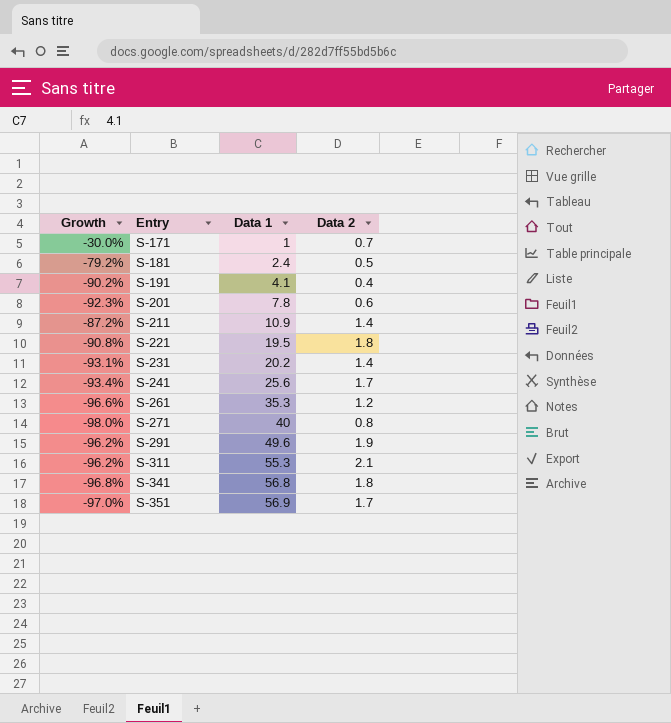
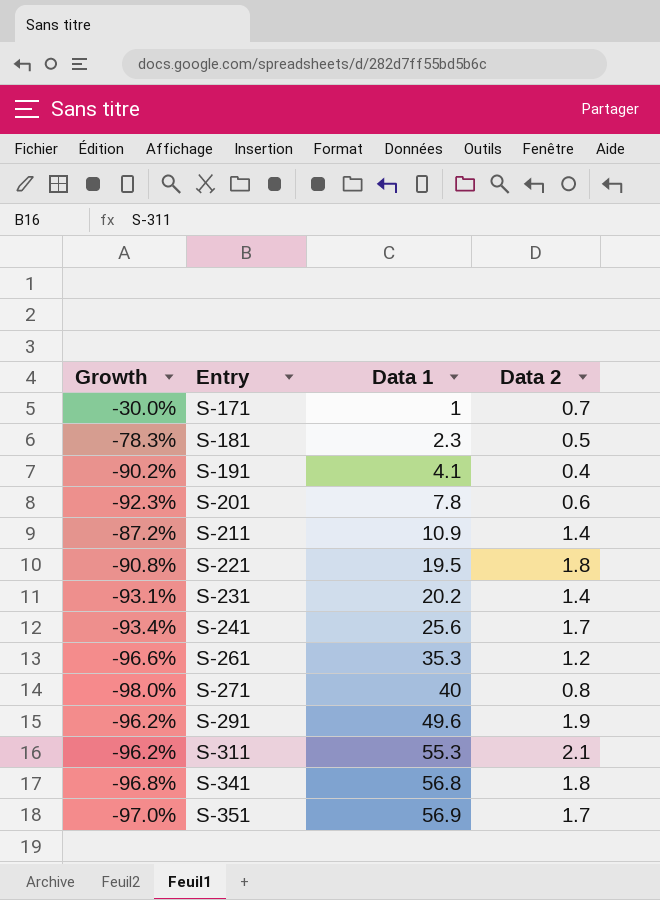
S-181 | Growth: -79.2% -> -78.3%
S-181 | Data 1: 2.4 -> 2.3

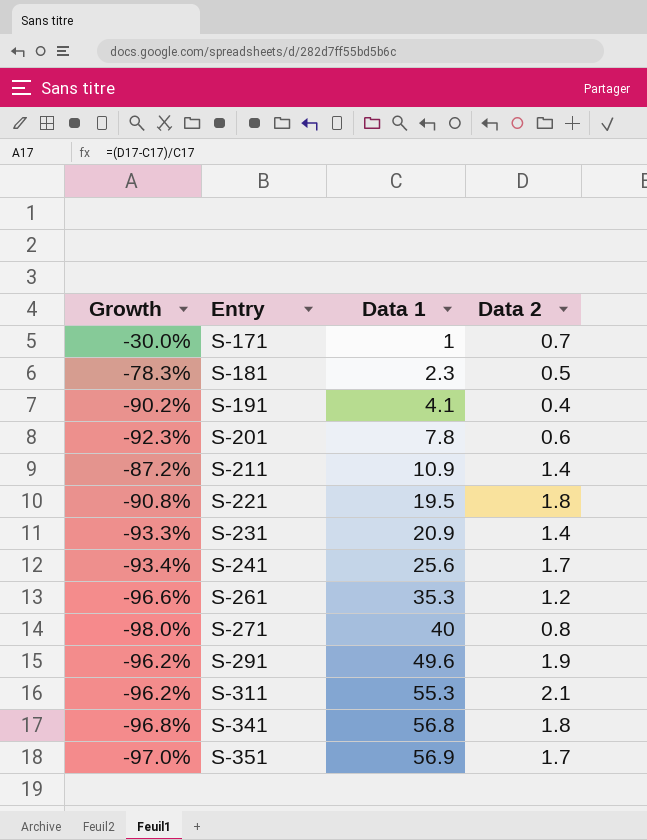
S-231 | Growth: -93.1% -> -93.3%
S-231 | Data 1: 20.2 -> 20.9

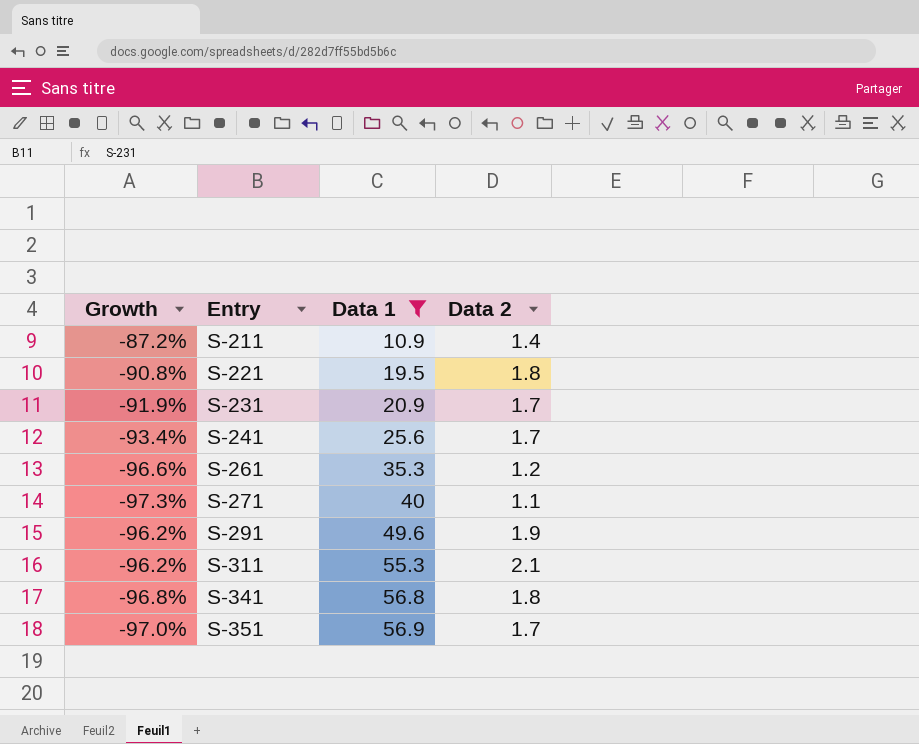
filter: none -> Data 1 >= 10.9
S-231 | Growth: -93.3% -> -91.9%
S-231 | Data 2: 1.4 -> 1.7
S-271 | Growth: -98.0% -> -97.3%
S-271 | Data 2: 0.8 -> 1.1

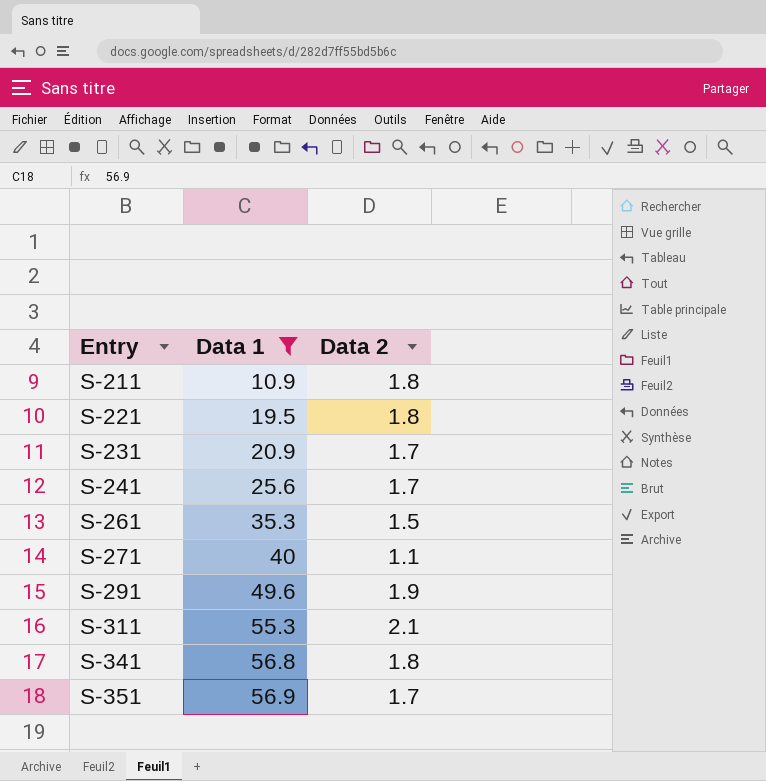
column Growth | formula: ([Data 2] - [Data 1]) / [Data 1] -> none
S-211 | Data 2: 1.4 -> 1.8
S-261 | Data 2: 1.2 -> 1.5

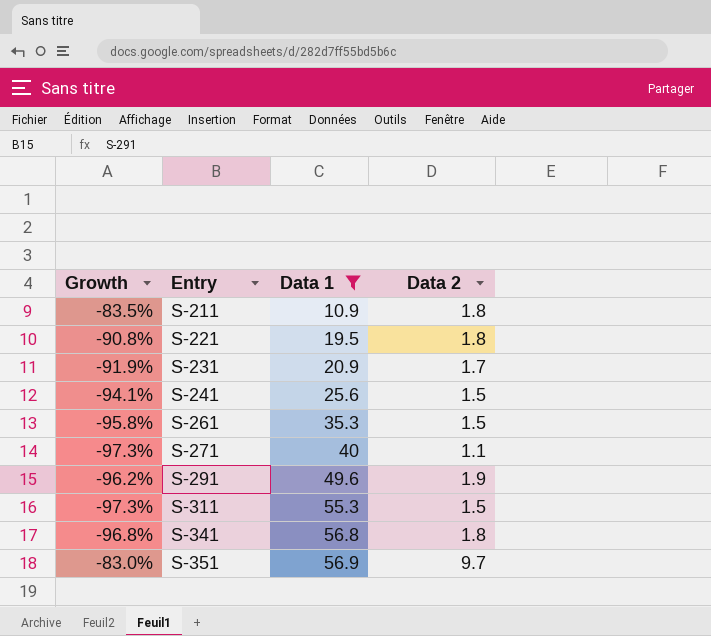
column Growth | formula: none -> ([Data 2] - [Data 1]) / [Data 1]
S-241 | Data 2: 1.7 -> 1.5
S-311 | Data 2: 2.1 -> 1.5
S-351 | Data 2: 1.7 -> 9.7

